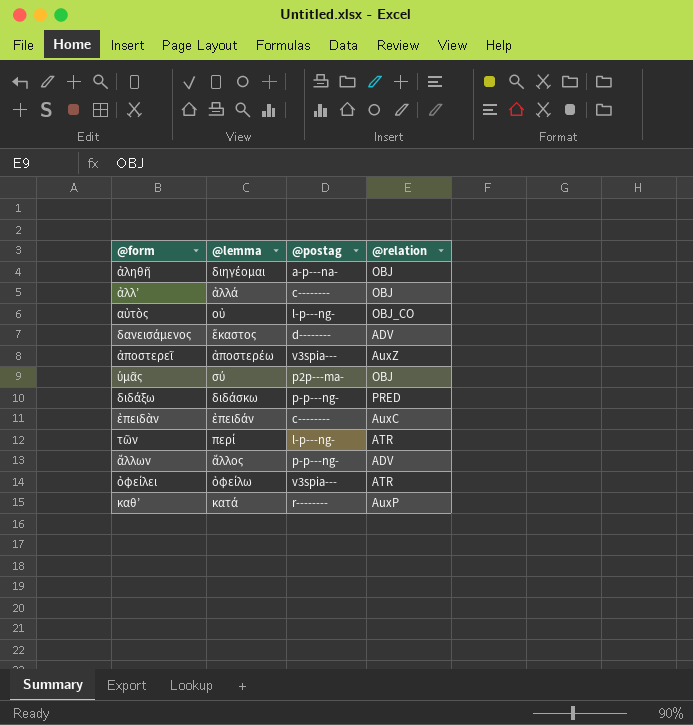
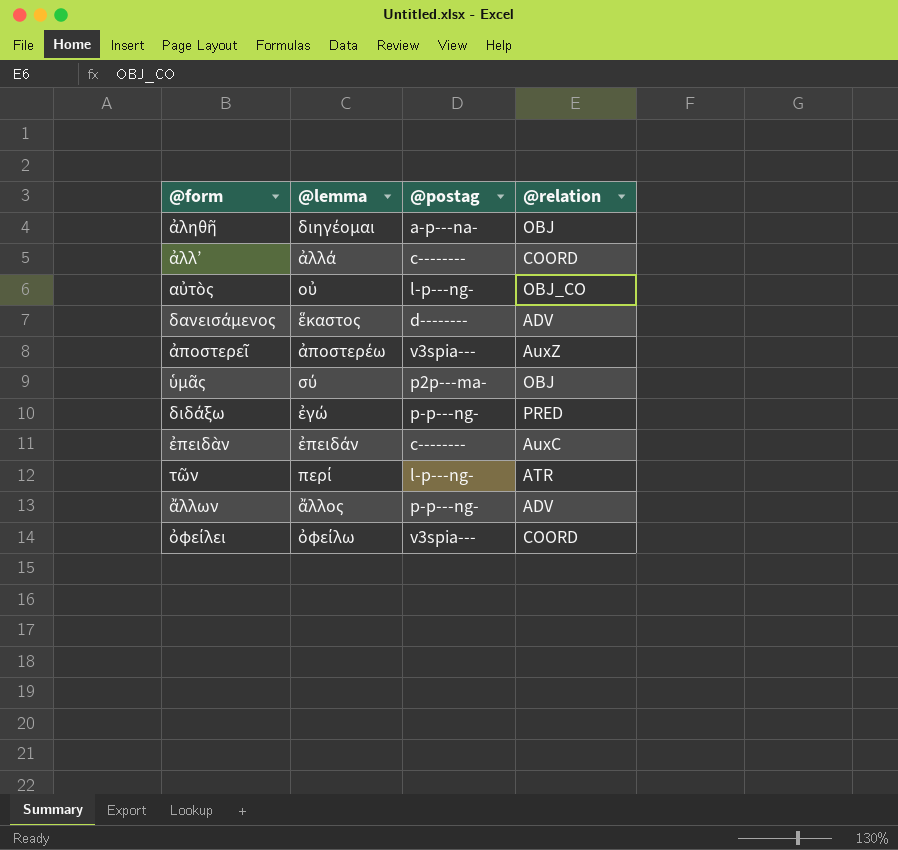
row καθ’: κατά | r-------- | AuxP -> none
ἀλλ’ | @relation: OBJ -> COORD
διδάξω | @lemma: διδάσκω -> ἐγώ
ὀφείλει | @relation: ATR -> COORD

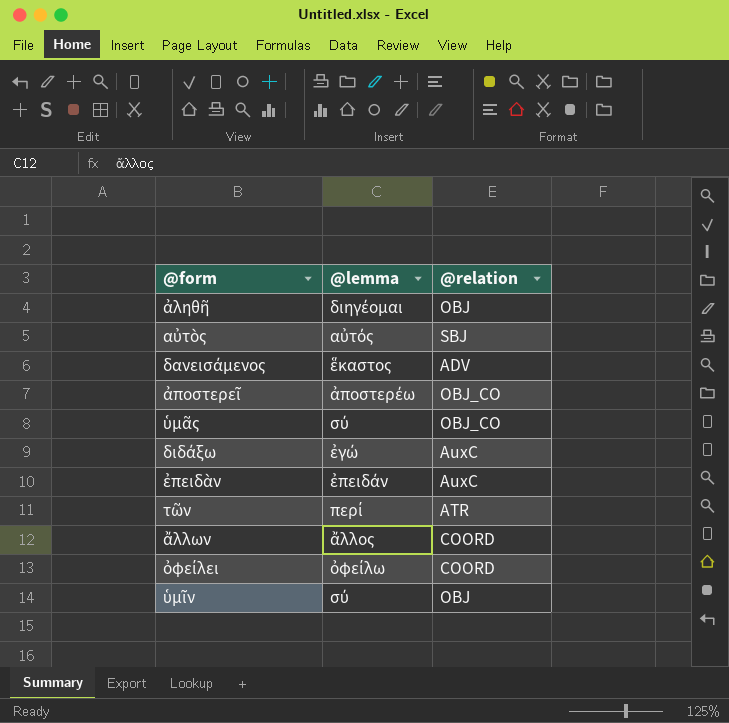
column @postag | position: 3 -> none
row ἀλλ’: ἀλλά | c-------- | COORD -> none
αὐτὸς | @lemma: οὐ -> αὐτός
αὐτὸς | @relation: OBJ_CO -> SBJ
ἀποστερεῖ | @relation: AuxZ -> OBJ_CO
ὑμᾶς | @relation: OBJ -> OBJ_CO
διδάξω | @relation: PRED -> AuxC
ἄλλων | @relation: ADV -> COORD
row ὑμῖν: none -> σύ | OBJ

